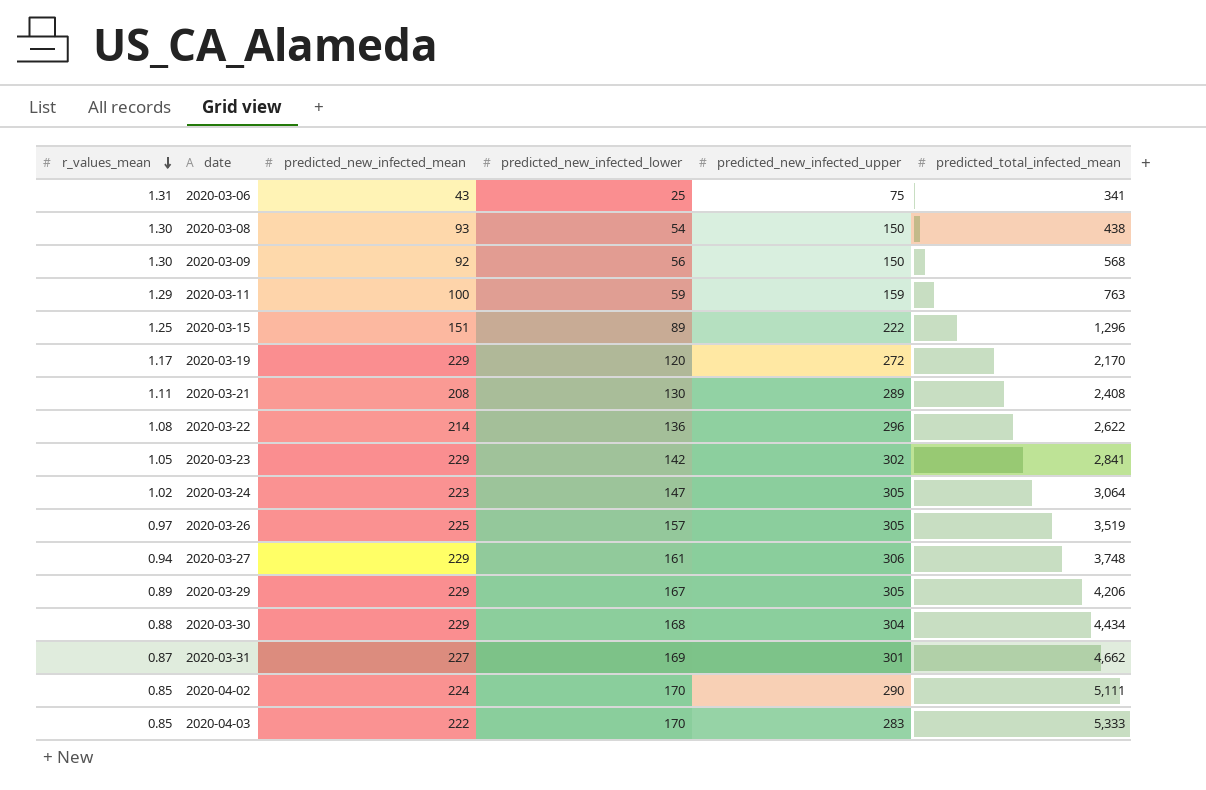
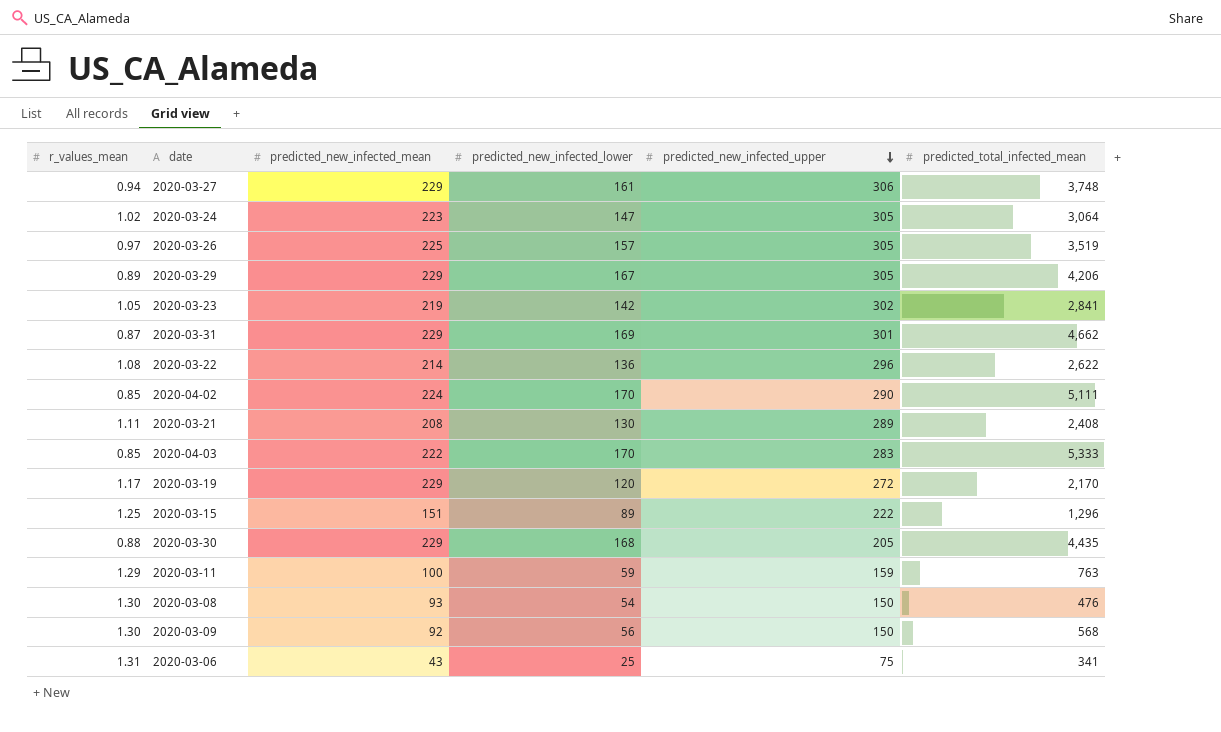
row order: r_values_mean descending -> predicted_new_infected_upper descending
2020-03-23 | predicted_new_infected_mean: 229 -> 219
2020-03-31 | predicted_new_infected_mean: 227 -> 229
2020-03-30 | predicted_new_infected_upper: 304 -> 205
2020-03-30 | predicted_total_infected_mean: 4,434 -> 4,435
2020-03-08 | predicted_total_infected_mean: 438 -> 476

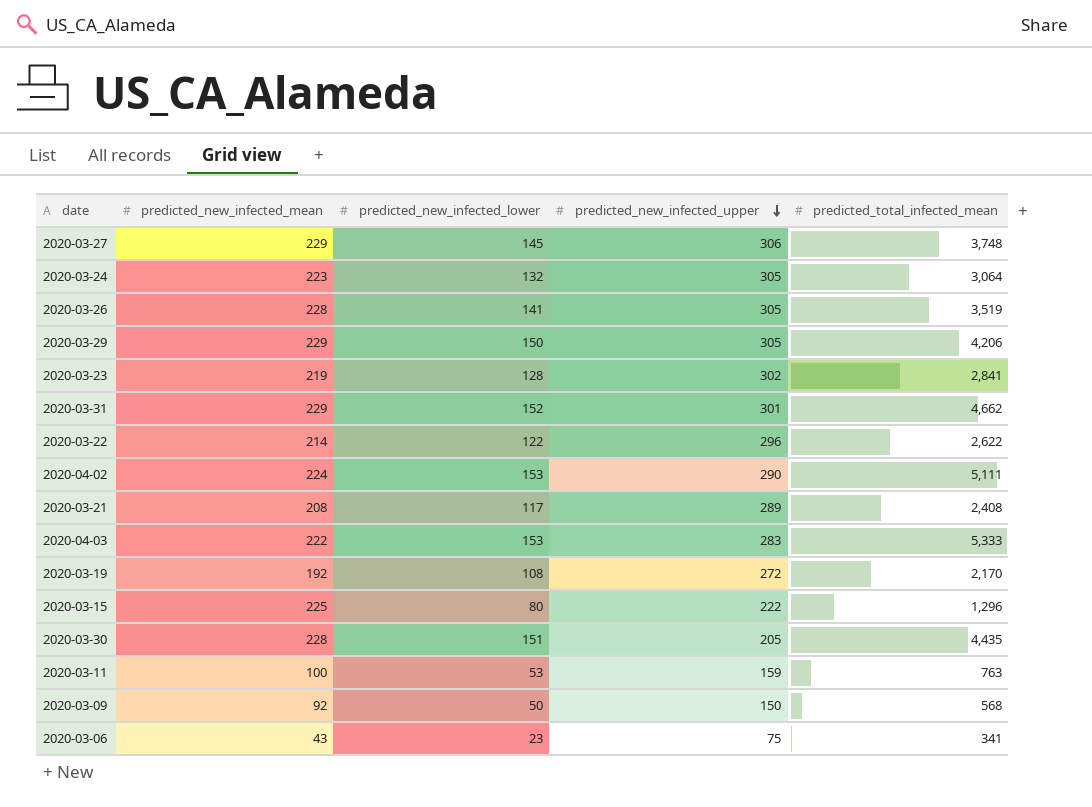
column r_values_mean | position: 1 -> none
row 2020-03-08: 1.30 | 93 | 54 | 150 | 476 -> none
2020-03-27 | predicted_new_infected_lower: 161 -> 145
2020-03-24 | predicted_new_infected_lower: 147 -> 132
2020-03-26 | predicted_new_infected_mean: 225 -> 228
2020-03-26 | predicted_new_infected_lower: 157 -> 141
2020-03-29 | predicted_new_infected_lower: 167 -> 150
2020-03-23 | predicted_new_infected_lower: 142 -> 128
2020-03-31 | predicted_new_infected_lower: 169 -> 152
2020-03-22 | predicted_new_infected_lower: 136 -> 122
2020-04-02 | predicted_new_infected_lower: 170 -> 153
2020-03-21 | predicted_new_infected_lower: 130 -> 117
2020-04-03 | predicted_new_infected_lower: 170 -> 153
2020-03-19 | predicted_new_infected_mean: 229 -> 192
2020-03-19 | predicted_new_infected_lower: 120 -> 108
2020-03-15 | predicted_new_infected_mean: 151 -> 225
2020-03-15 | predicted_new_infected_lower: 89 -> 80
2020-03-30 | predicted_new_infected_mean: 229 -> 228
2020-03-30 | predicted_new_infected_lower: 168 -> 151
2020-03-11 | predicted_new_infected_lower: 59 -> 53
2020-03-09 | predicted_new_infected_lower: 56 -> 50
2020-03-06 | predicted_new_infected_lower: 25 -> 23

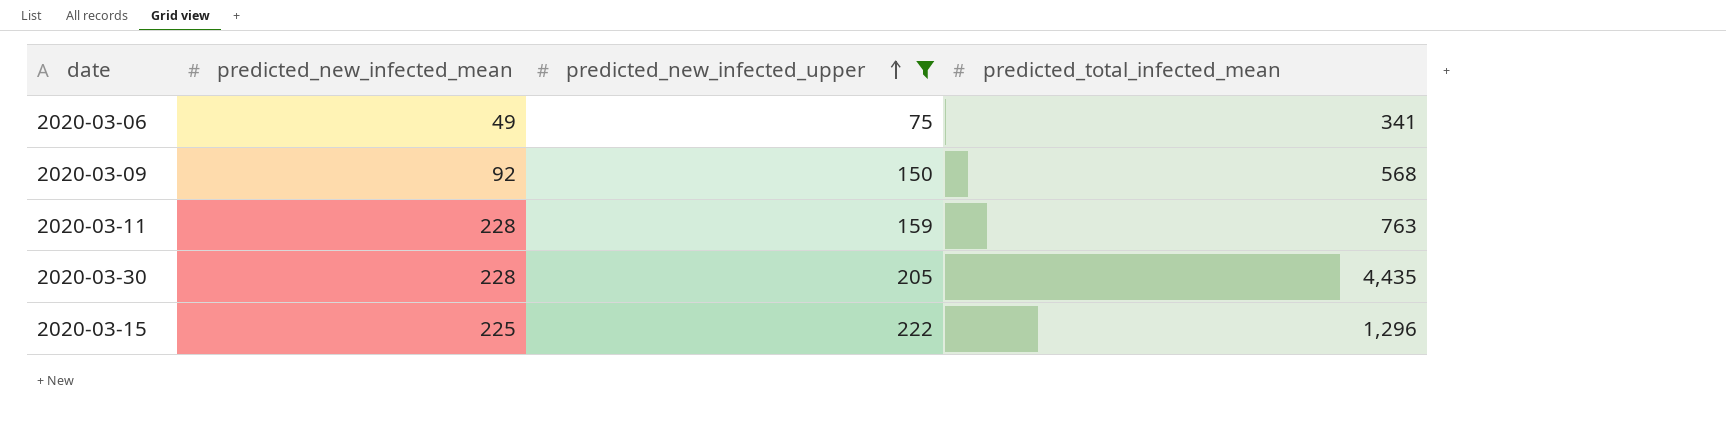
filter: none -> predicted_new_infected_upper <= 222
row order: predicted_new_infected_upper descending -> predicted_new_infected_upper ascending
column predicted_new_infected_lower | position: 3 -> none
2020-03-06 | predicted_new_infected_mean: 43 -> 49
2020-03-11 | predicted_new_infected_mean: 100 -> 228

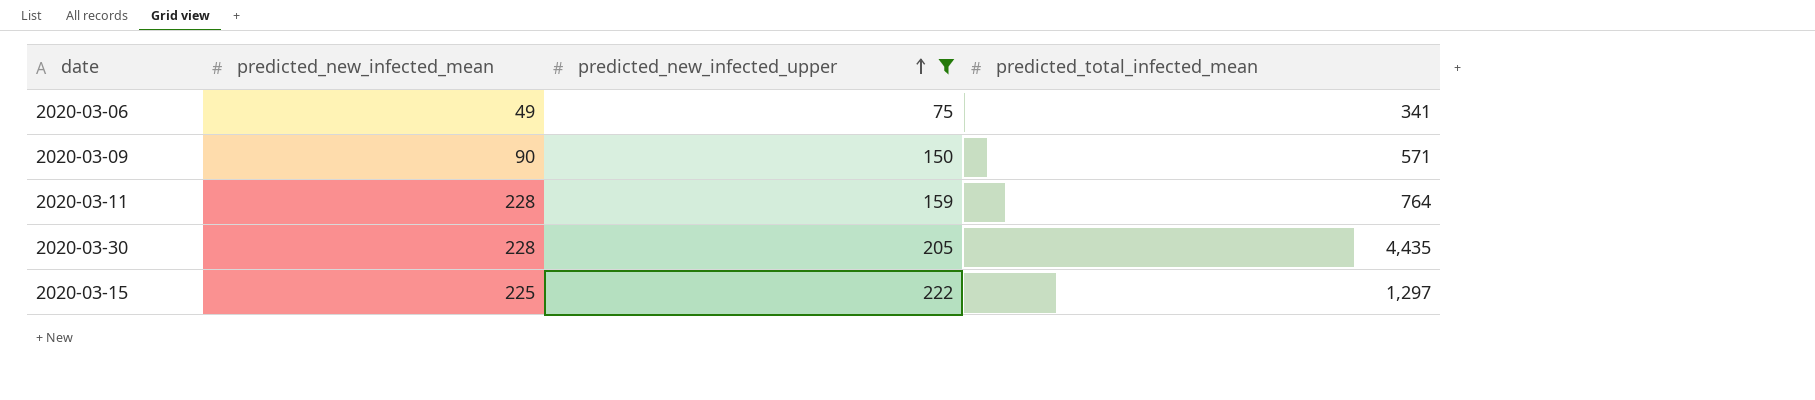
2020-03-09 | predicted_new_infected_mean: 92 -> 90
2020-03-09 | predicted_total_infected_mean: 568 -> 571
2020-03-11 | predicted_total_infected_mean: 763 -> 764
2020-03-15 | predicted_total_infected_mean: 1,296 -> 1,297

